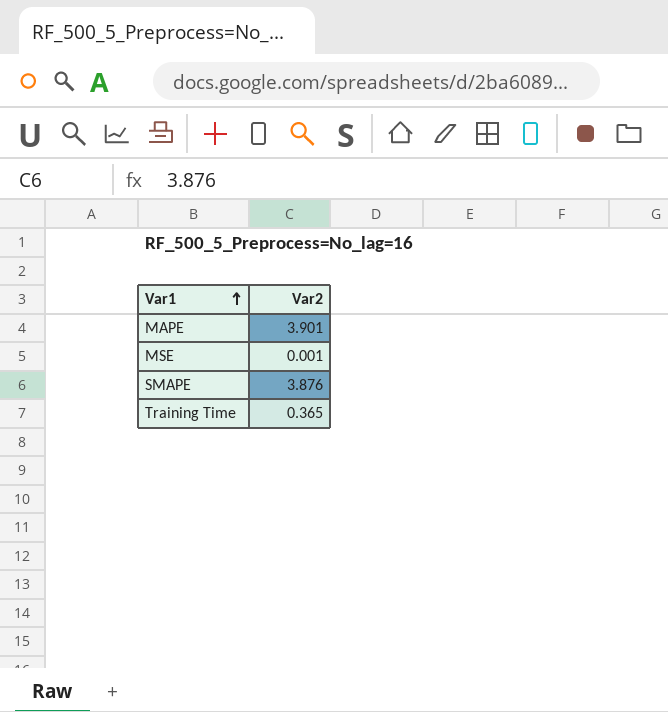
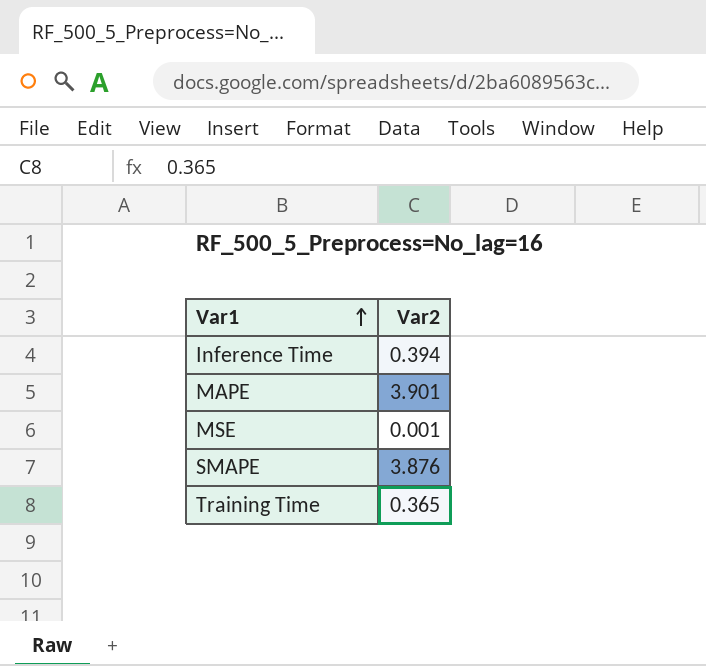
row Inference Time: none -> 0.394

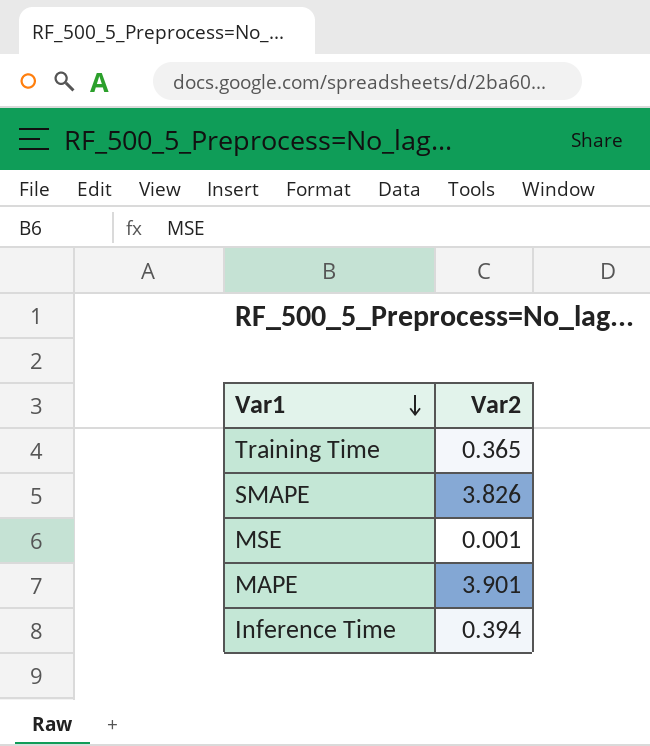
row order: Var1 ascending -> Var1 descending
SMAPE | Var2: 3.876 -> 3.826

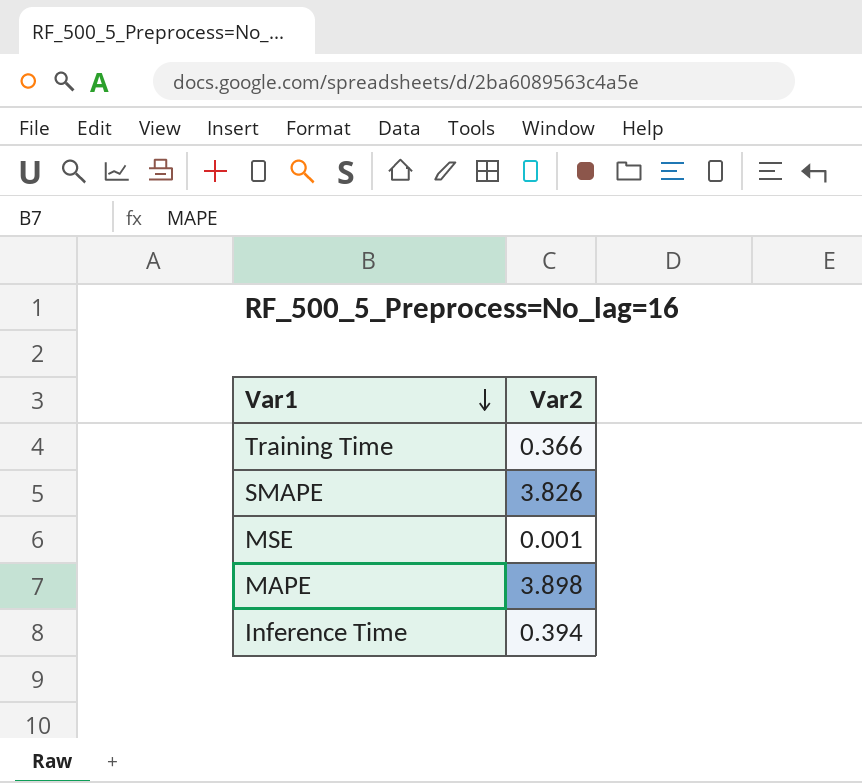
Training Time | Var2: 0.365 -> 0.366
MAPE | Var2: 3.901 -> 3.898

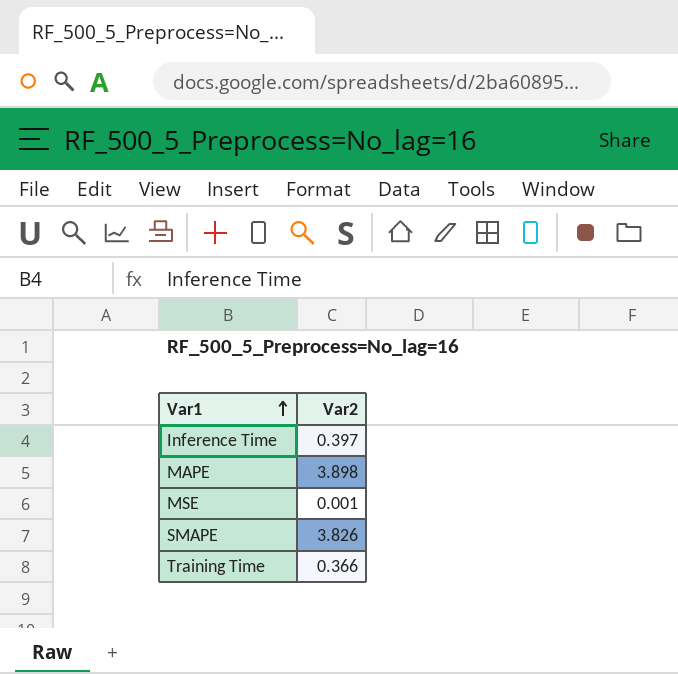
row order: Var1 descending -> Var1 ascending
Inference Time | Var2: 0.394 -> 0.397

